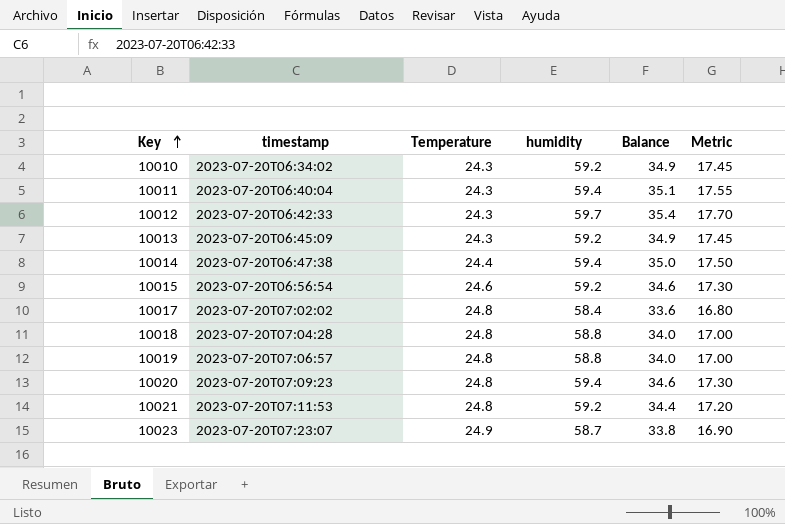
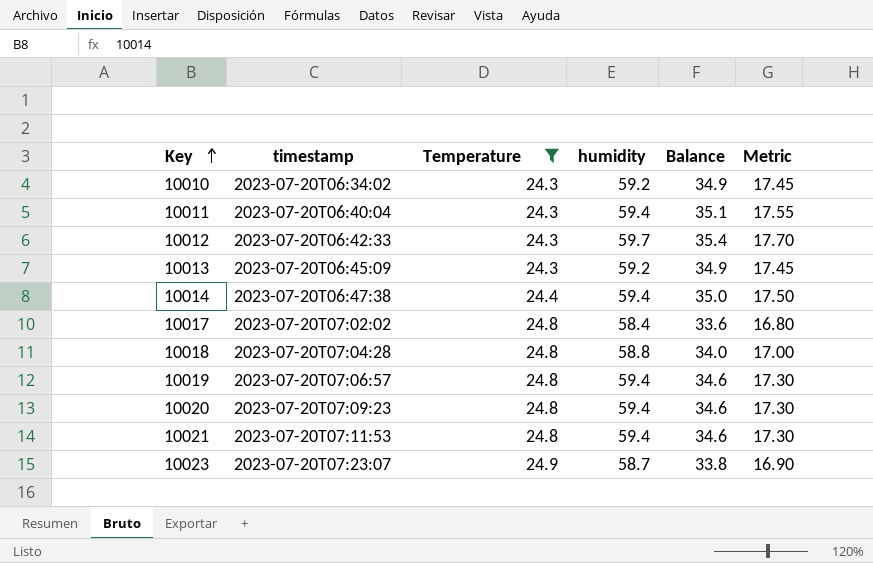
filter: none -> Temperature != 24.6
10019 | humidity: 58.8 -> 59.4
10019 | Balance: 34.0 -> 34.6
10019 | Metric: 17.00 -> 17.30
10021 | humidity: 59.2 -> 59.4
10021 | Balance: 34.4 -> 34.6
10021 | Metric: 17.20 -> 17.30

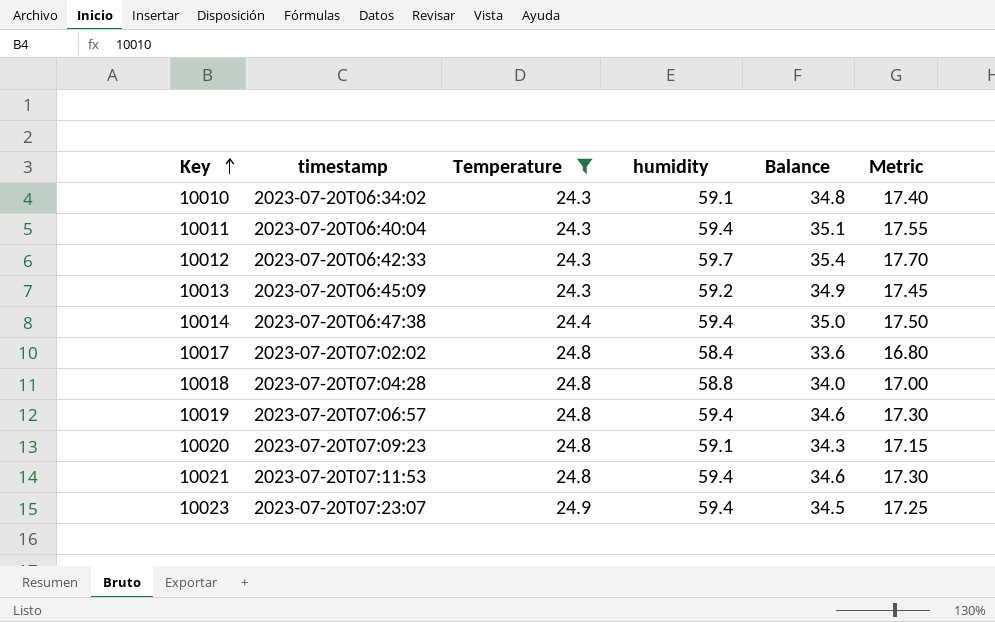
10010 | humidity: 59.2 -> 59.1
10010 | Balance: 34.9 -> 34.8
10010 | Metric: 17.45 -> 17.40
10020 | humidity: 59.4 -> 59.1
10020 | Balance: 34.6 -> 34.3
10020 | Metric: 17.30 -> 17.15
10023 | humidity: 58.7 -> 59.4
10023 | Balance: 33.8 -> 34.5
10023 | Metric: 16.90 -> 17.25

